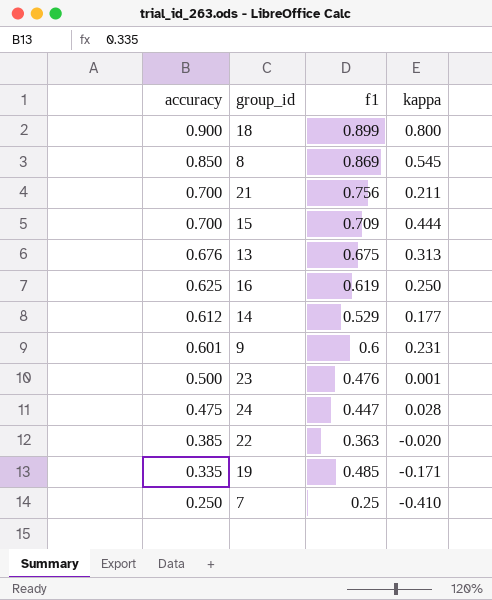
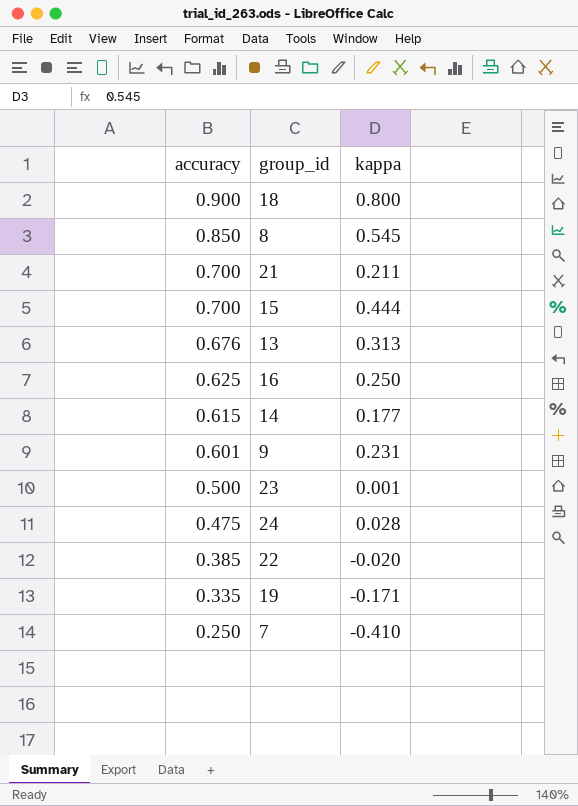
column f1 | position: 3 -> none
14 | accuracy: 0.612 -> 0.615

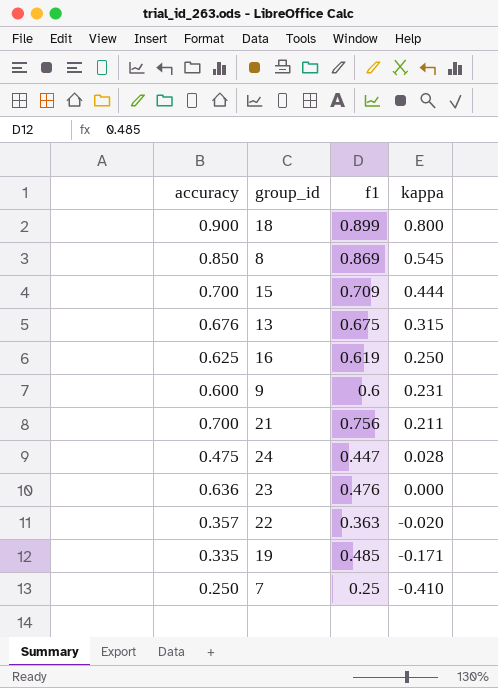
row order: accuracy descending -> kappa descending
column f1 | position: none -> 3
row 14: 0.615 | 0.177 -> none
13 | kappa: 0.313 -> 0.315
9 | accuracy: 0.601 -> 0.600
23 | accuracy: 0.500 -> 0.636
23 | kappa: 0.001 -> 0.000
22 | accuracy: 0.385 -> 0.357

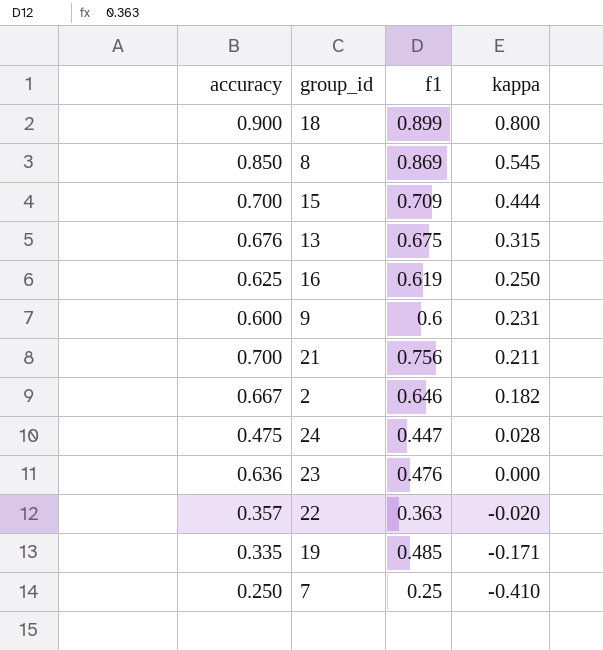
row 2: none -> 0.667 | 0.646 | 0.182

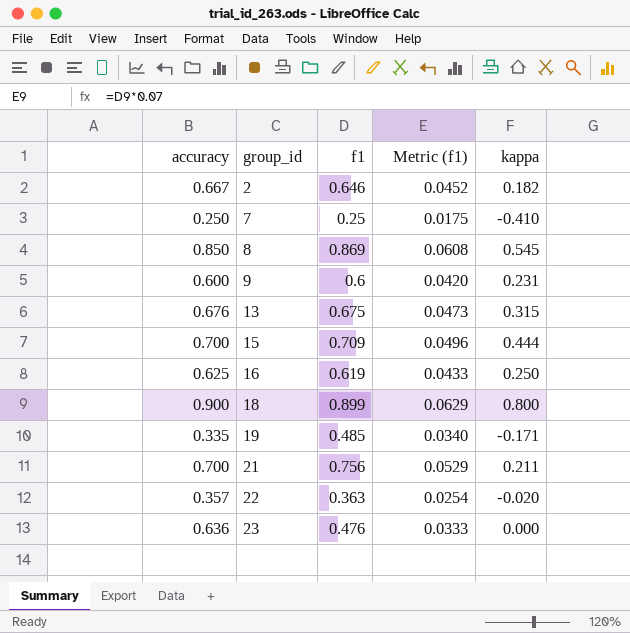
row order: kappa descending -> group_id ascending
column Metric (f1) | formula: none -> [f1] * 0.07
row 24: 0.475 | 0.447 | 0.028 -> none

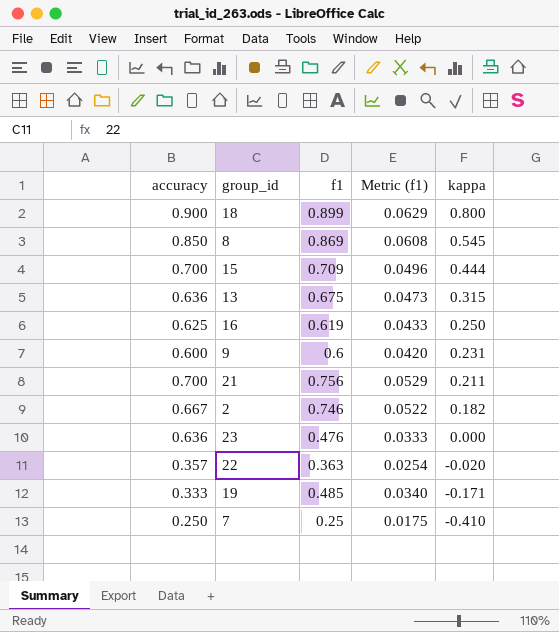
row order: group_id ascending -> kappa descending
13 | accuracy: 0.676 -> 0.636
2 | f1: 0.646 -> 0.746
2 | Metric (f1): 0.0452 -> 0.0522
19 | accuracy: 0.335 -> 0.333

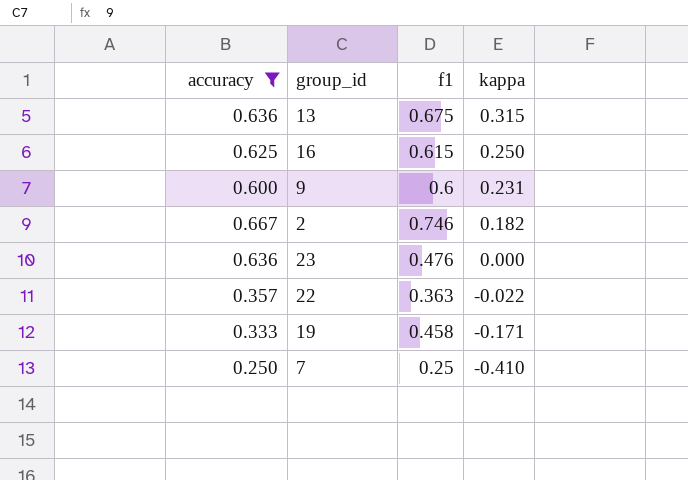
filter: none -> accuracy <= 0.667
column Metric (f1) | formula: [f1] * 0.07 -> none
16 | f1: 0.619 -> 0.615
22 | kappa: -0.020 -> -0.022
19 | f1: 0.485 -> 0.458

